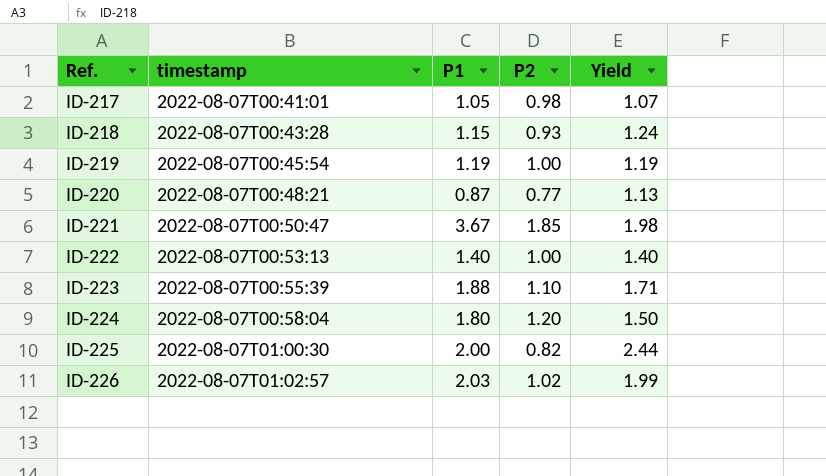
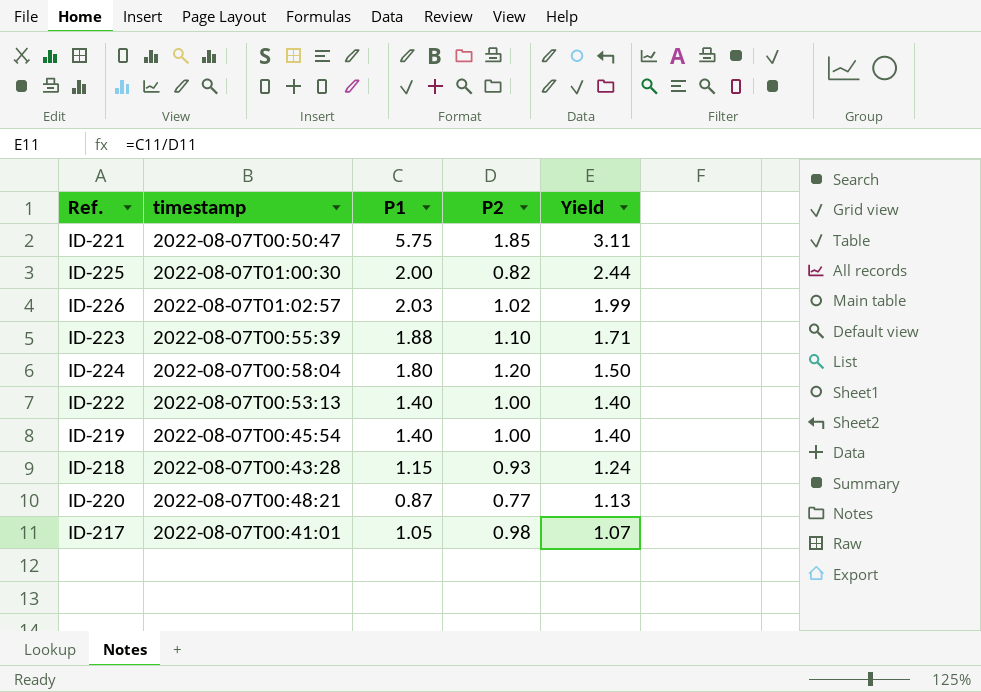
row order: Ref. ascending -> Yield descending
ID-221 | P1: 3.67 -> 5.75
ID-221 | Yield: 1.98 -> 3.11
ID-219 | P1: 1.19 -> 1.40
ID-219 | Yield: 1.19 -> 1.40

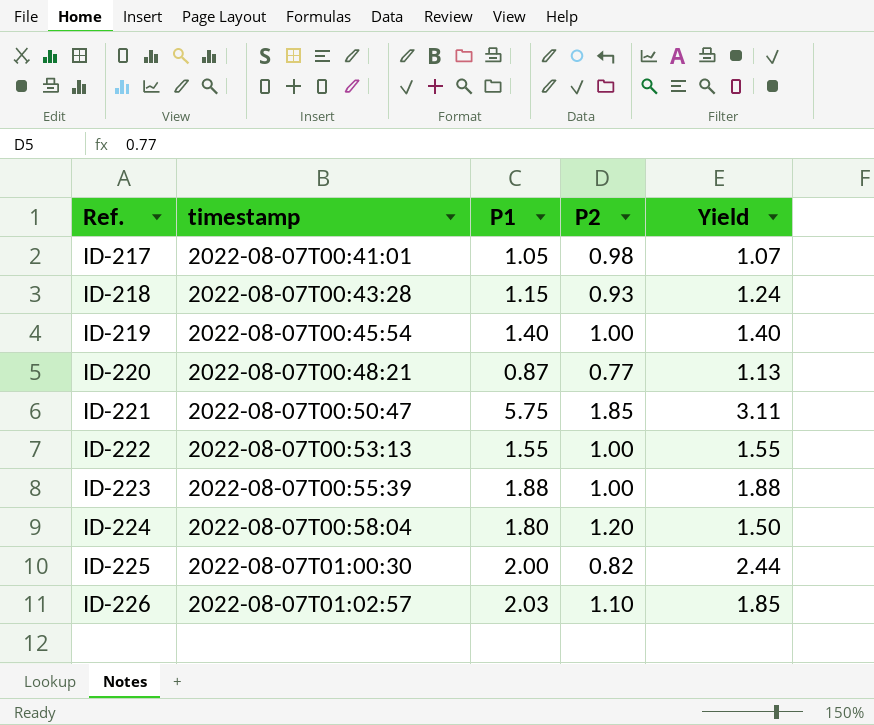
row order: Yield descending -> Ref. ascending
ID-222 | P1: 1.40 -> 1.55
ID-222 | Yield: 1.40 -> 1.55
ID-223 | P2: 1.10 -> 1.00
ID-223 | Yield: 1.71 -> 1.88
ID-226 | P2: 1.02 -> 1.10
ID-226 | Yield: 1.99 -> 1.85

